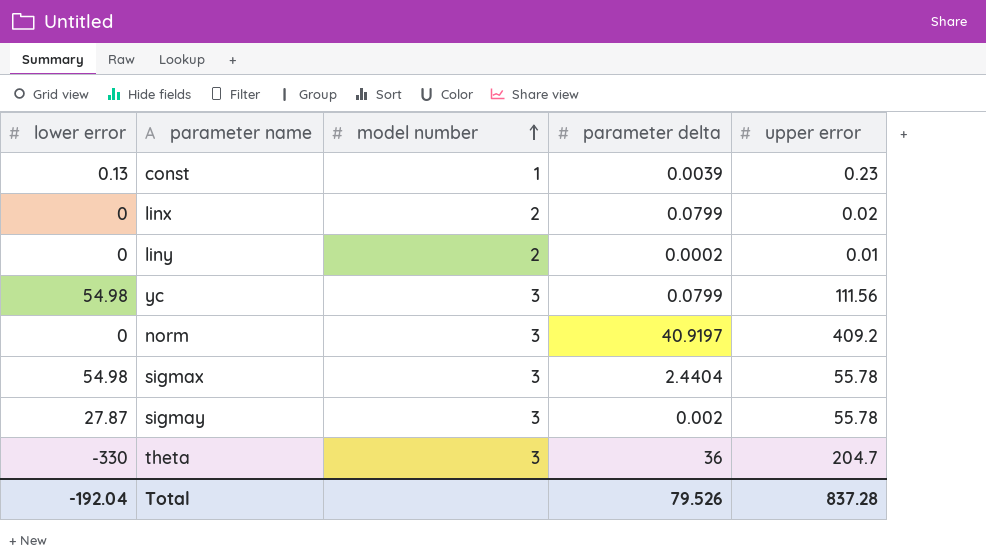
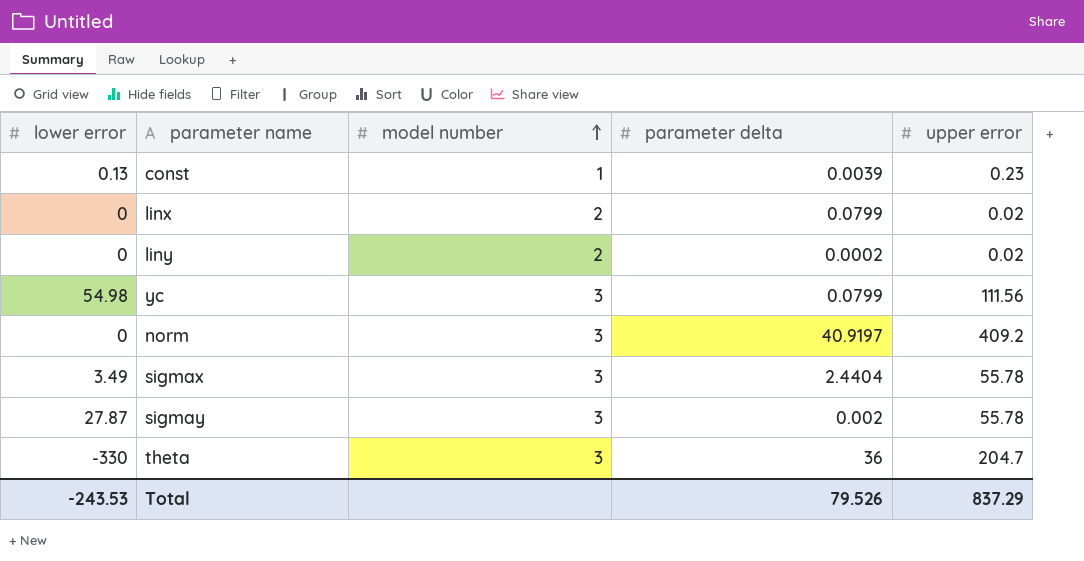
liny | upper error: 0.01 -> 0.02
sigmax | lower error: 54.98 -> 3.49
Total | lower error: -192.04 -> -243.53
Total | upper error: 837.28 -> 837.29

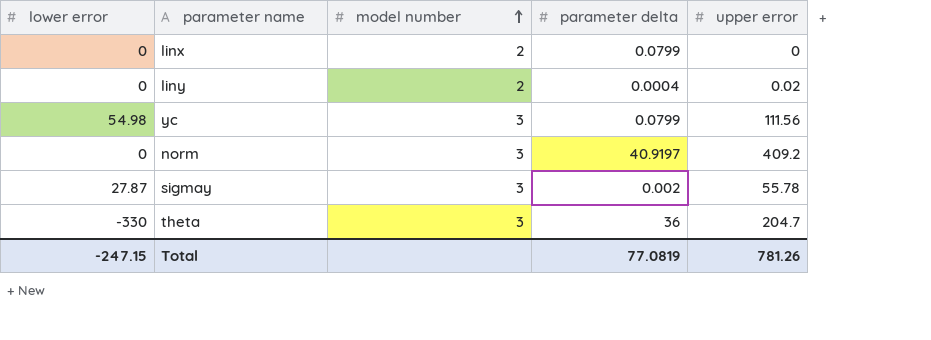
row const: 0.13 | 1 | 0.0039 | 0.23 -> none
row sigmax: 3.49 | 3 | 2.4404 | 55.78 -> none
linx | upper error: 0.02 -> 0
liny | parameter delta: 0.0002 -> 0.0004
Total | lower error: -243.53 -> -247.15
Total | parameter delta: 79.526 -> 77.0819
Total | upper error: 837.29 -> 781.26

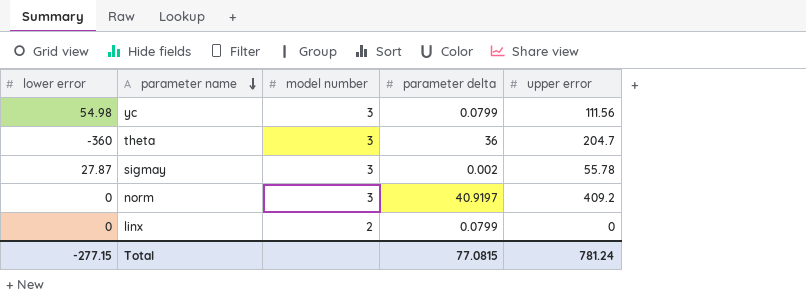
row order: model number ascending -> parameter name descending
row liny: 0 | 2 | 0.0004 | 0.02 -> none
theta | lower error: -330 -> -360
Total | lower error: -247.15 -> -277.15
Total | parameter delta: 77.0819 -> 77.0815
Total | upper error: 781.26 -> 781.24

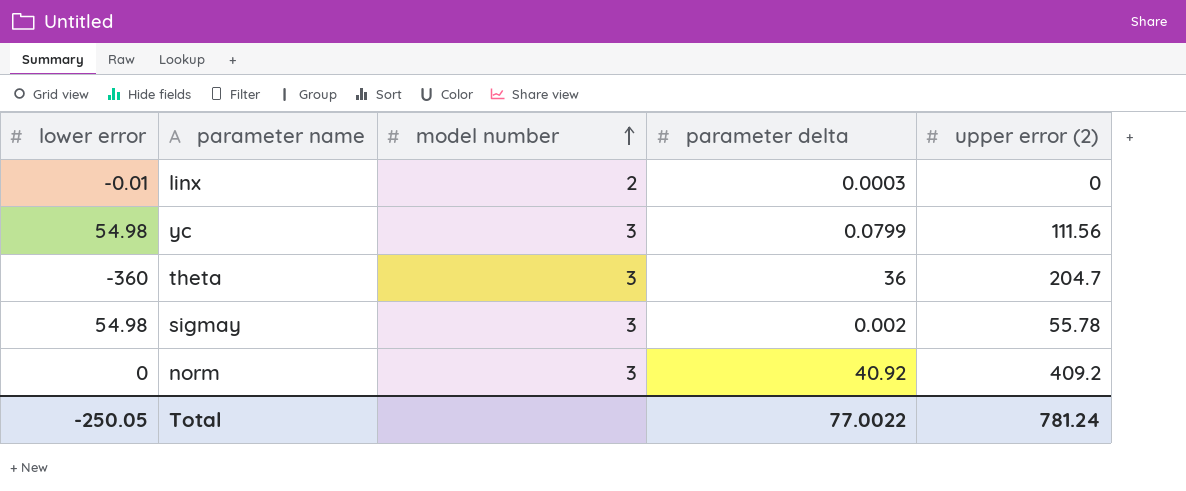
row order: parameter name descending -> model number ascending
column name: upper error -> upper error (2)
linx | lower error: 0 -> -0.01
linx | parameter delta: 0.0799 -> 0.0003
sigmay | lower error: 27.87 -> 54.98
norm | parameter delta: 40.9197 -> 40.92
Total | lower error: -277.15 -> -250.05
Total | parameter delta: 77.0815 -> 77.0022

